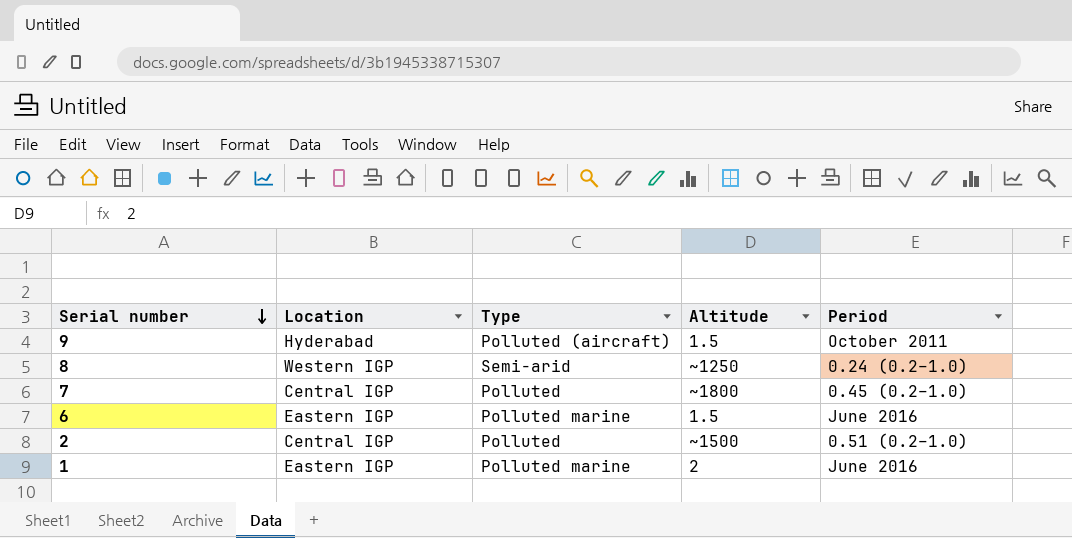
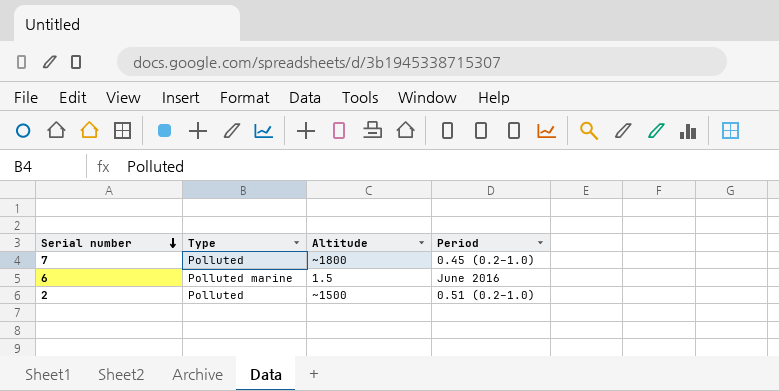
column Location | position: 2 -> none
row 9: Hyderabad | Polluted (aircraft) | 1.5 | October 2011 -> none
row 8: Western IGP | Semi-arid | ∼1250 | 0.24 (0.2–1.0) -> none
row 1: Eastern IGP | Polluted marine | 2 | June 2016 -> none

